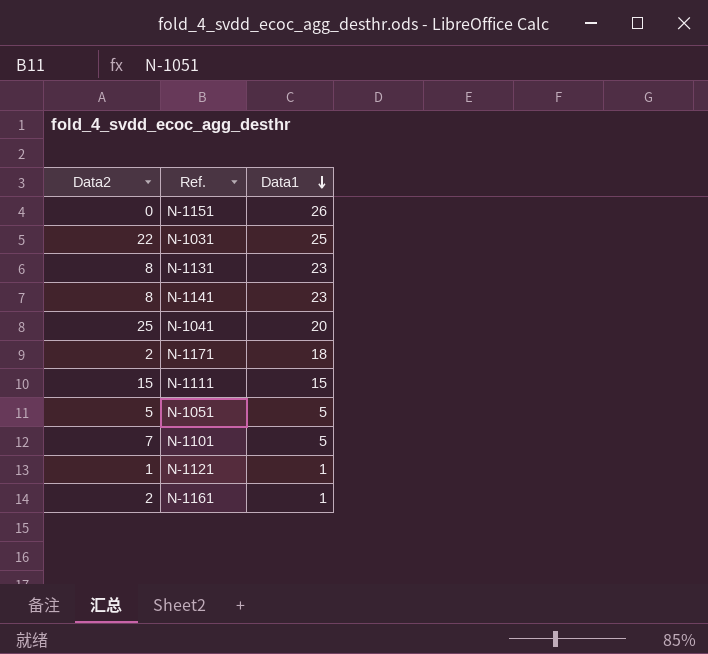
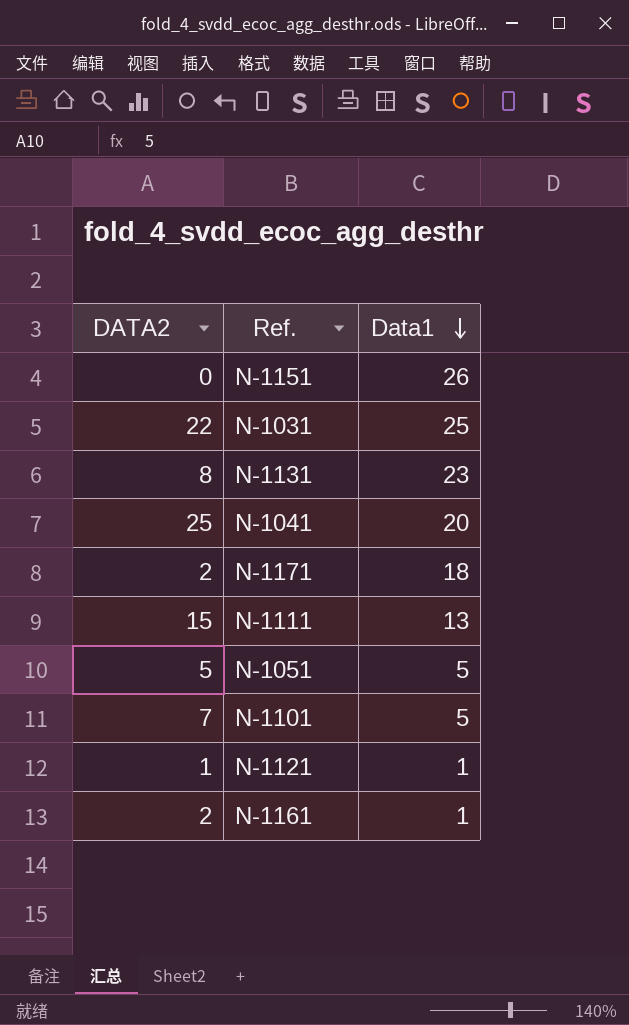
column name: Data2 -> DATA2
row N-1141: 8 | 23 -> none
N-1111 | Data1: 15 -> 13

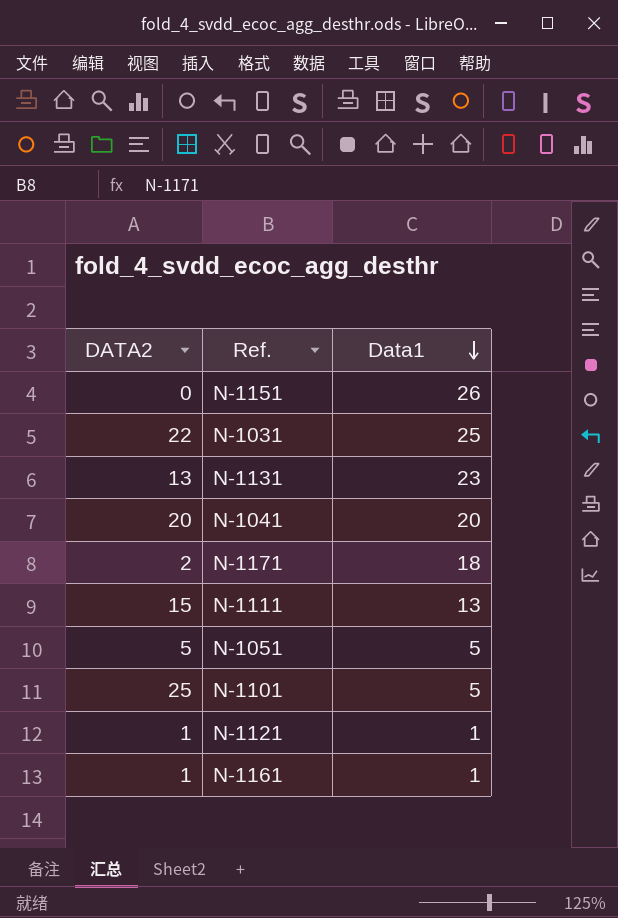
N-1131 | DATA2: 8 -> 13
N-1041 | DATA2: 25 -> 20
N-1101 | DATA2: 7 -> 25
N-1161 | DATA2: 2 -> 1

